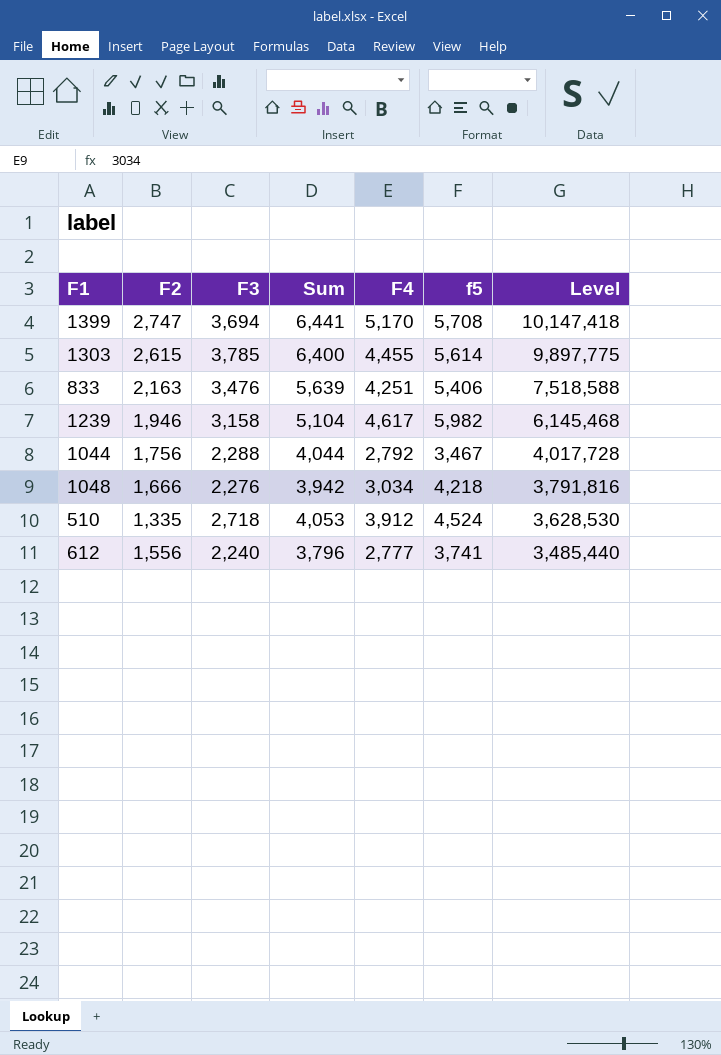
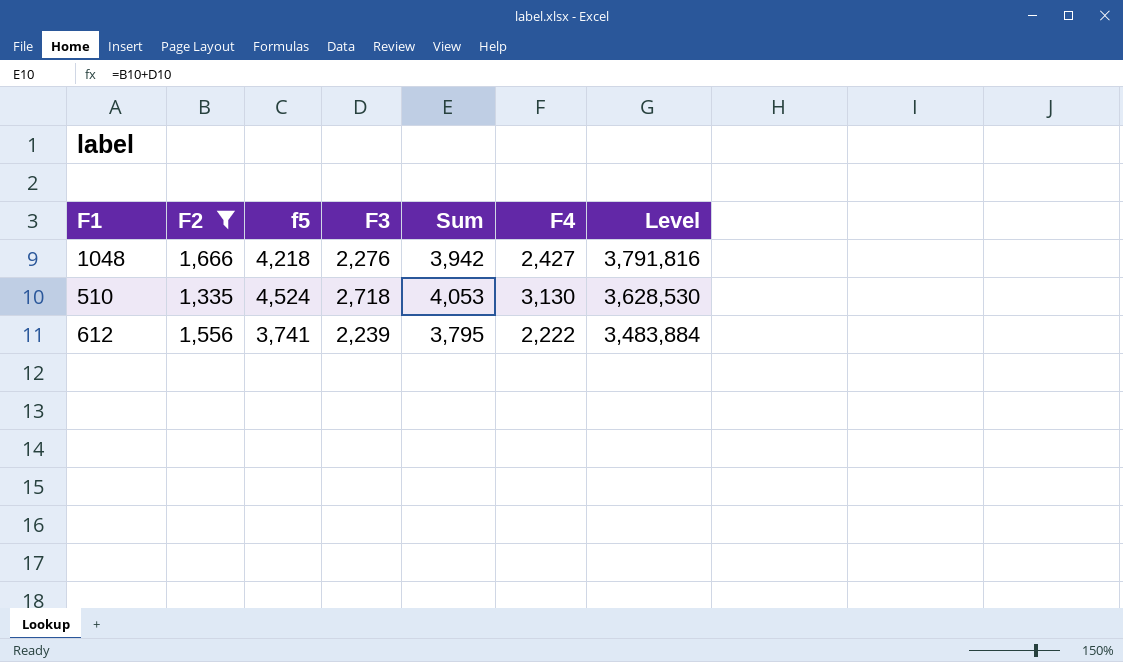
filter: none -> F2 <= 1,666
column f5 | position: 6 -> 3
1048 | F4: 3,034 -> 2,427
510 | F4: 3,912 -> 3,130
612 | F3: 2,240 -> 2,239
612 | Sum: 3,796 -> 3,795
612 | F4: 2,777 -> 2,222
612 | Level: 3,485,440 -> 3,483,884

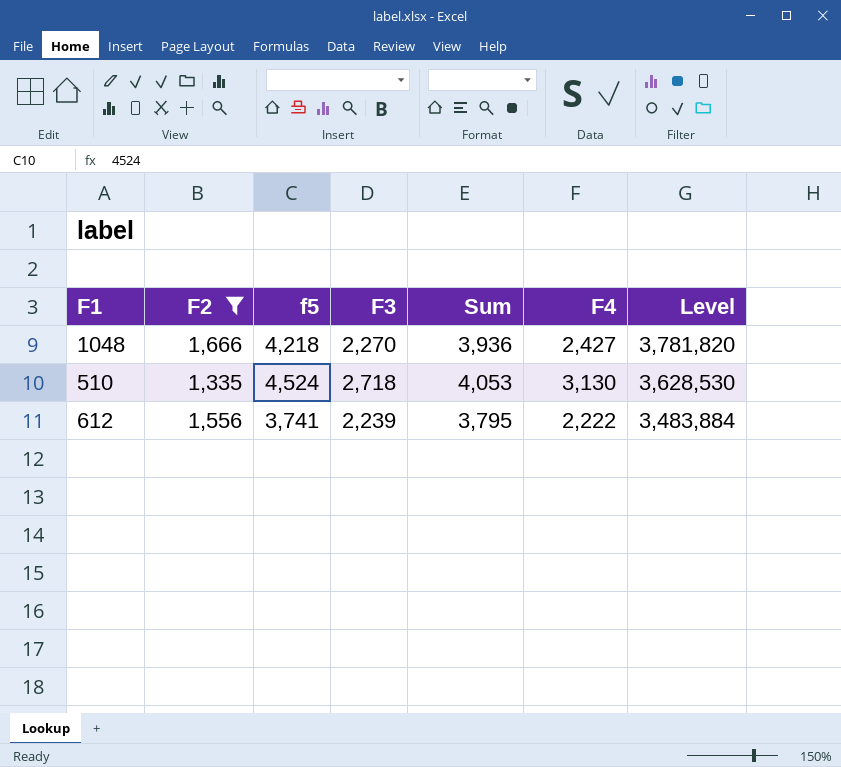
1048 | F3: 2,276 -> 2,270
1048 | Sum: 3,942 -> 3,936
1048 | Level: 3,791,816 -> 3,781,820

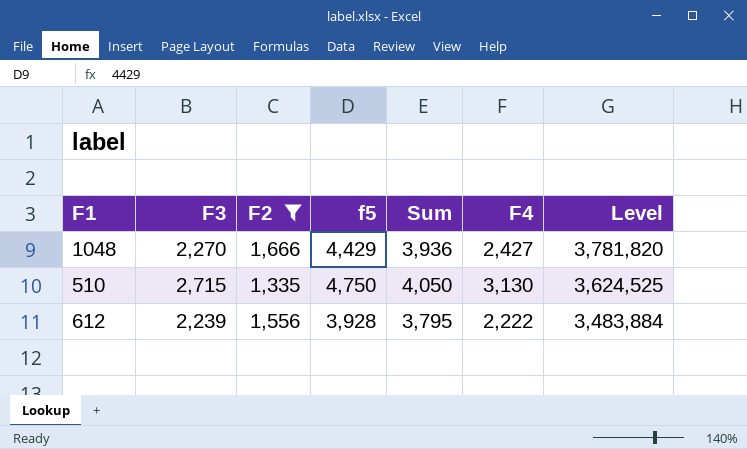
column F3 | position: 4 -> 2
1048 | f5: 4,218 -> 4,429
510 | F3: 2,718 -> 2,715
510 | f5: 4,524 -> 4,750
510 | Sum: 4,053 -> 4,050
510 | Level: 3,628,530 -> 3,624,525
612 | f5: 3,741 -> 3,928

